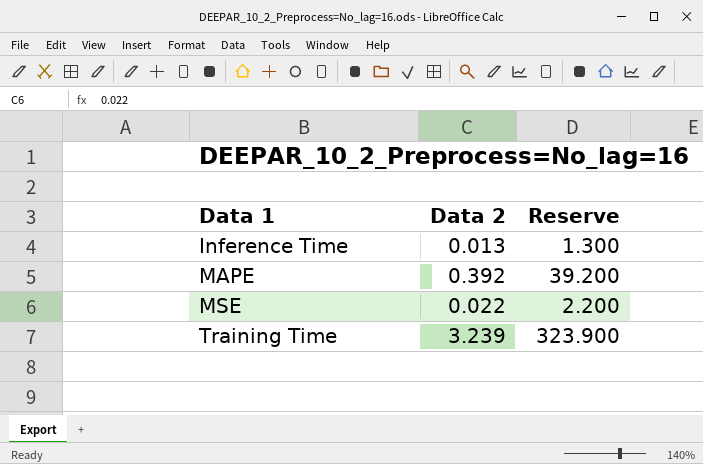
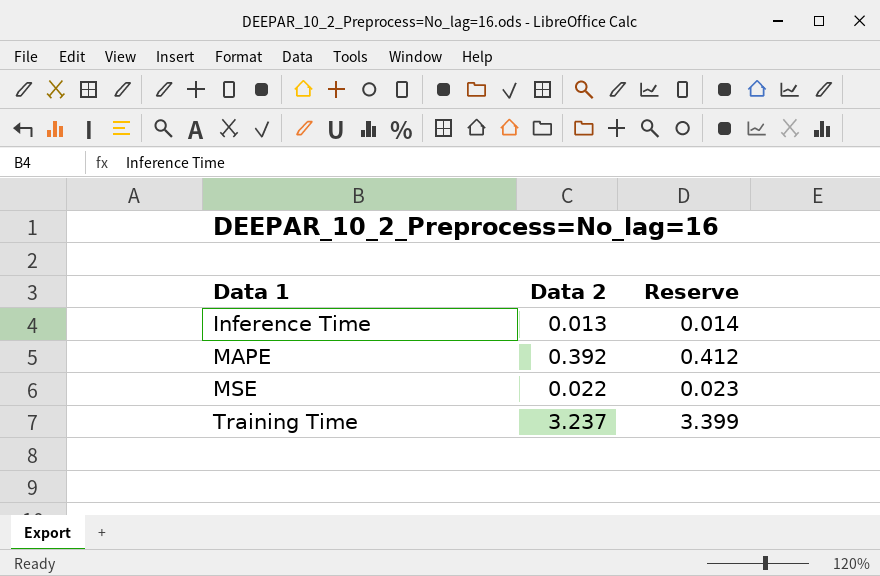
column Reserve | formula: [Data 2] * 100 -> [Data 2] * 1.05
Training Time | Data 2: 3.239 -> 3.237

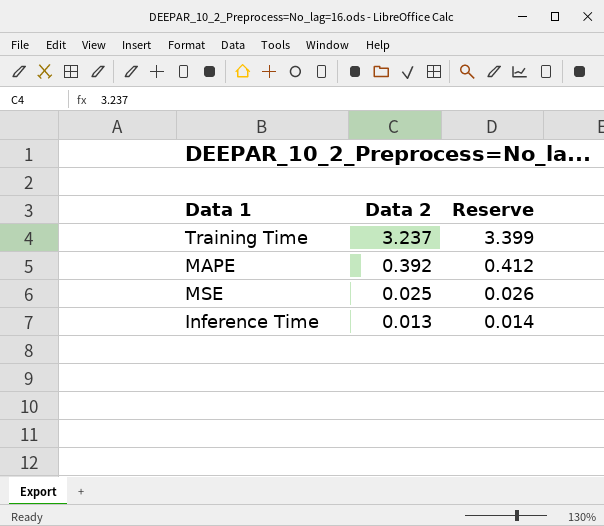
row order: Data 1 ascending -> Data 2 descending
MSE | Data 2: 0.022 -> 0.025
MSE | Reserve: 0.023 -> 0.026

